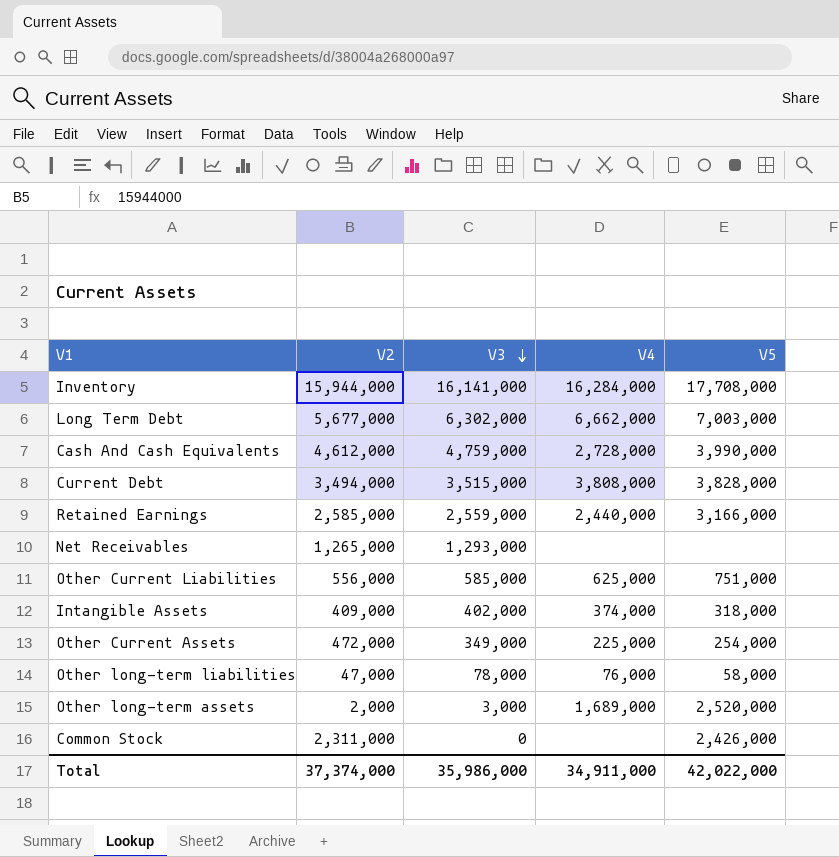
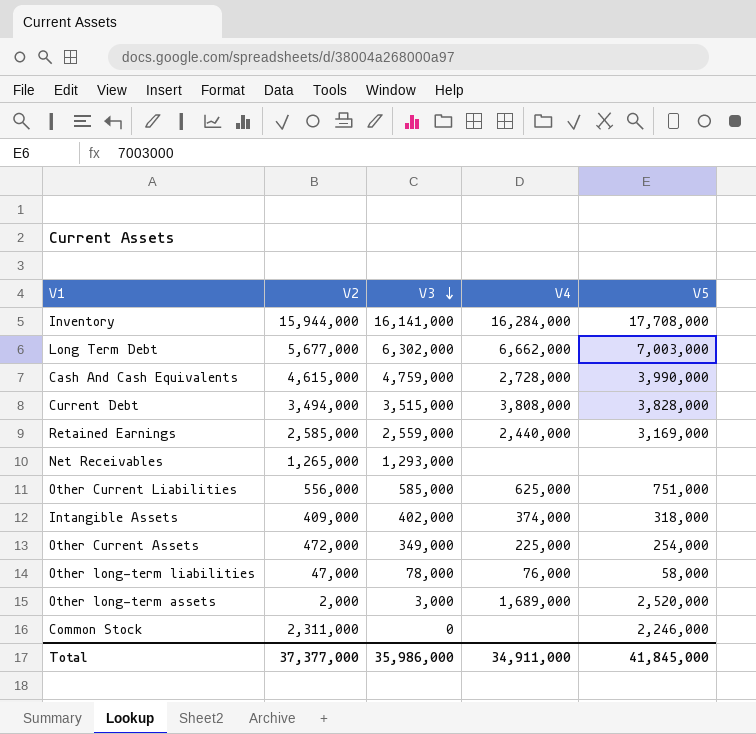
Cash And Cash Equivalents | V2: 4,612,000 -> 4,615,000
Retained Earnings | V5: 3,166,000 -> 3,169,000
Common Stock | V5: 2,426,000 -> 2,246,000
Total | V2: 37,374,000 -> 37,377,000
Total | V5: 42,022,000 -> 41,845,000

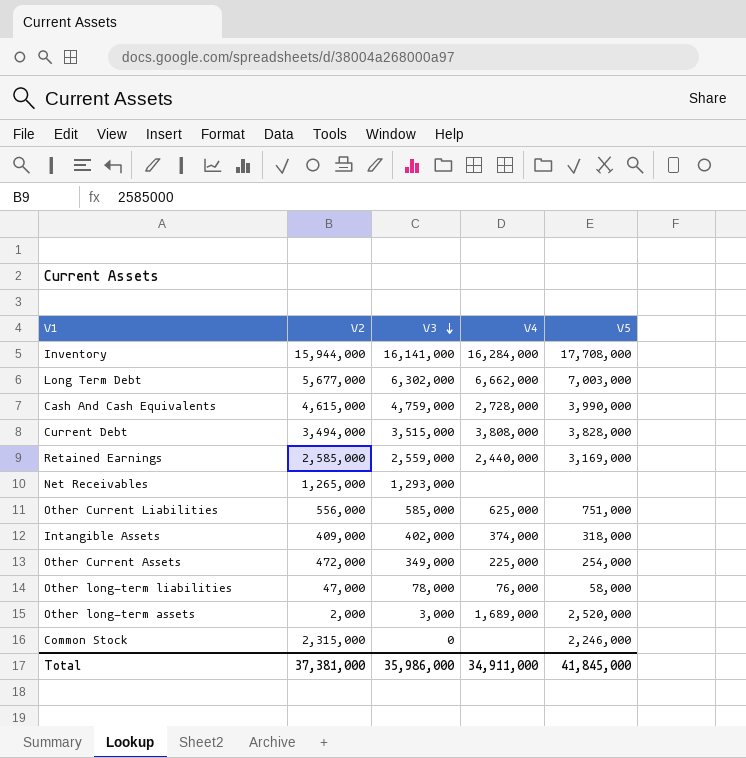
Common Stock | V2: 2,311,000 -> 2,315,000
Total | V2: 37,377,000 -> 37,381,000

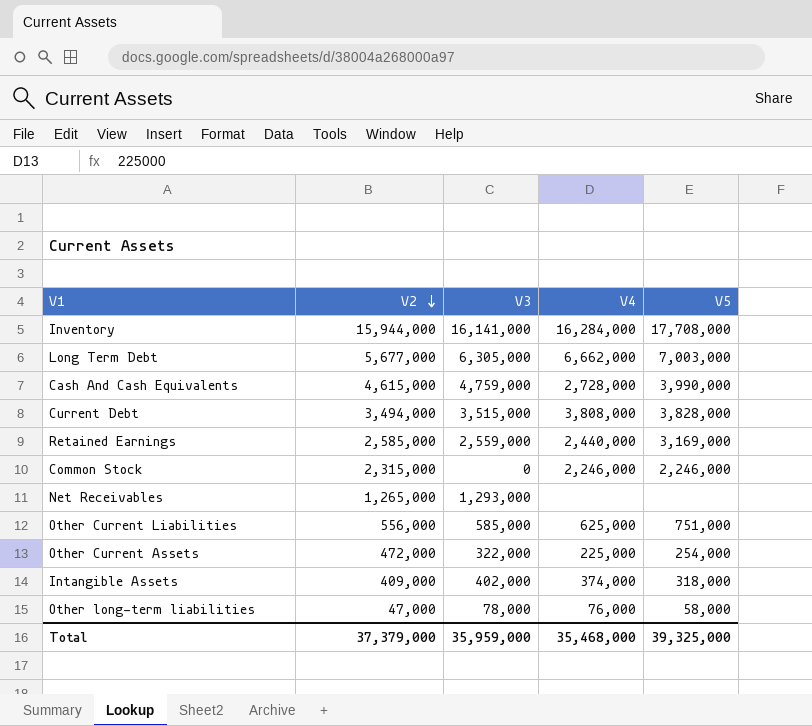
row order: V3 descending -> V2 descending
row Other long-term assets: 2,000 | 3,000 | 1,689,000 | 2,520,000 -> none
Long Term Debt | V3: 6,302,000 -> 6,305,000
Common Stock | V4: none -> 2,246,000
Other Current Assets | V3: 349,000 -> 322,000
Total | V2: 37,381,000 -> 37,379,000
Total | V3: 35,986,000 -> 35,959,000
Total | V4: 34,911,000 -> 35,468,000
Total | V5: 41,845,000 -> 39,325,000

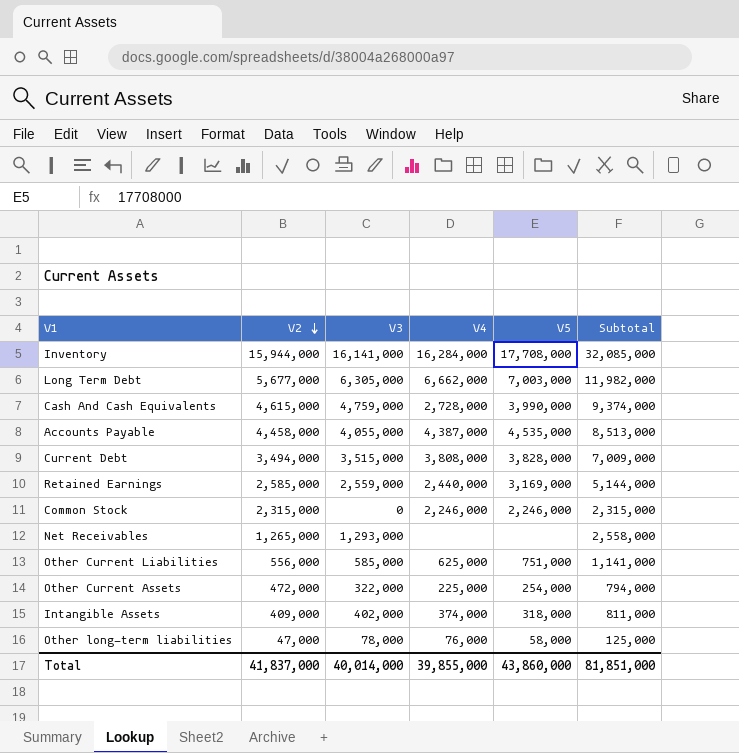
column Subtotal | formula: none -> [V2] + [V3]
row Accounts Payable: none -> 4,458,000 | 4,055,000 | 4,387,000 | 4,535,000 | 8,513,000
Total | V2: 37,379,000 -> 41,837,000
Total | V3: 35,959,000 -> 40,014,000
Total | V4: 35,468,000 -> 39,855,000
Total | V5: 39,325,000 -> 43,860,000

